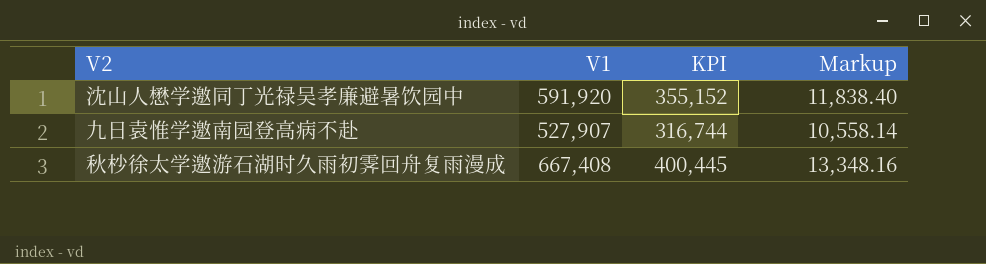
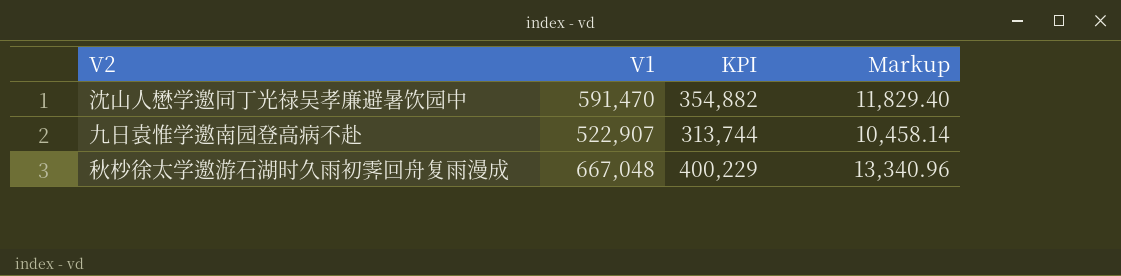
沈山人懋学邀同丁光禄吴孝廉避暑饮园中 | V1: 591,920 -> 591,470
沈山人懋学邀同丁光禄吴孝廉避暑饮园中 | KPI: 355,152 -> 354,882
沈山人懋学邀同丁光禄吴孝廉避暑饮园中 | Markup: 11,838.40 -> 11,829.40
九日袁惟学邀南园登高病不赴 | V1: 527,907 -> 522,907
九日袁惟学邀南园登高病不赴 | KPI: 316,744 -> 313,744
九日袁惟学邀南园登高病不赴 | Markup: 10,558.14 -> 10,458.14
秋杪徐太学邀游石湖时久雨初霁回舟复雨漫成 | V1: 667,408 -> 667,048
秋杪徐太学邀游石湖时久雨初霁回舟复雨漫成 | KPI: 400,445 -> 400,229
秋杪徐太学邀游石湖时久雨初霁回舟复雨漫成 | Markup: 13,348.16 -> 13,340.96

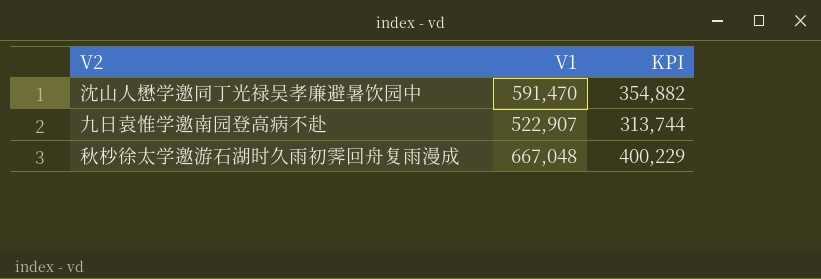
column Markup | formula: [V1] * 0.02 -> none

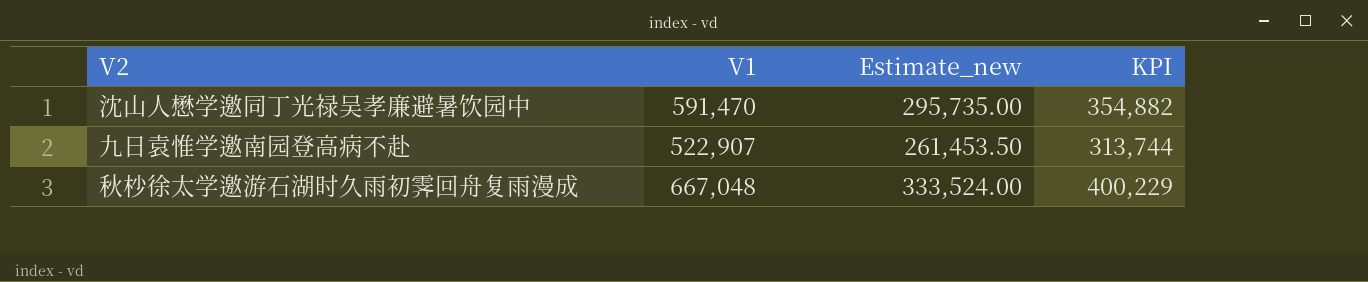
column Estimate_new | formula: none -> [V1] * 0.5

